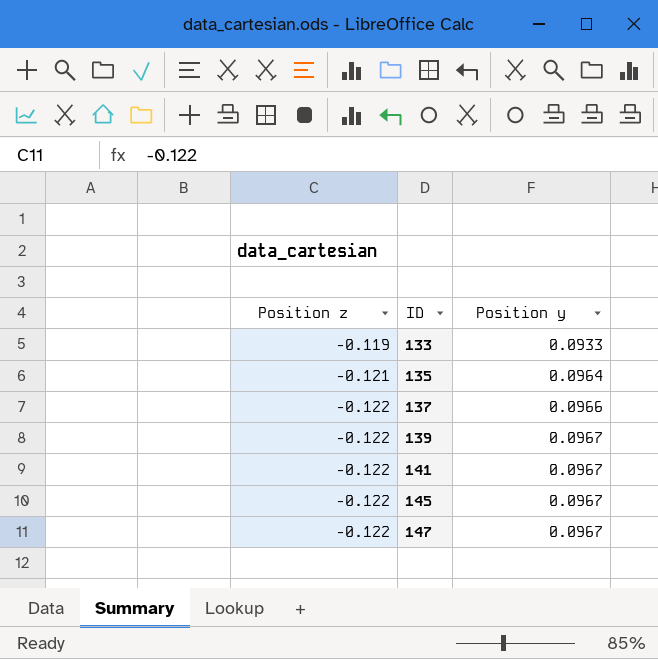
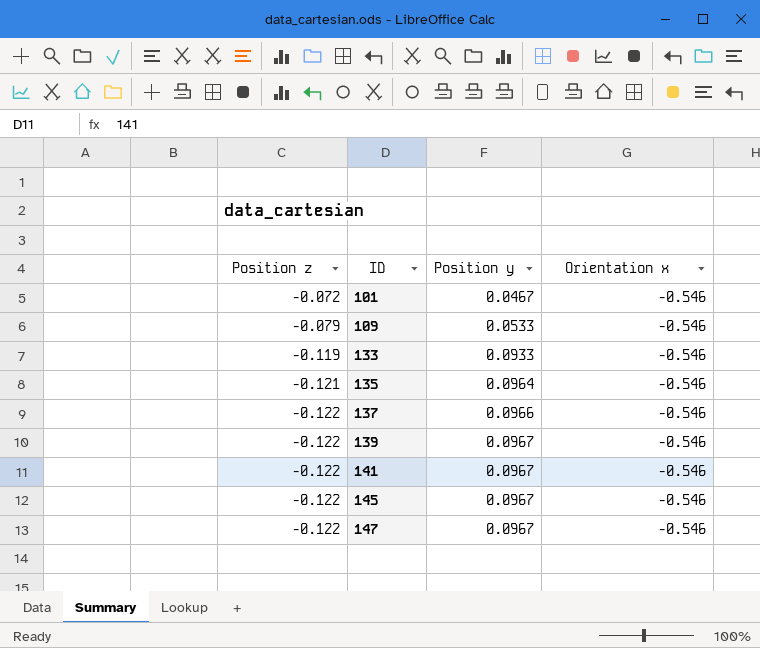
column Orientation x | position: none -> 4
row 101: none -> -0.072 | 0.0467 | -0.546
row 109: none -> -0.079 | 0.0533 | -0.546

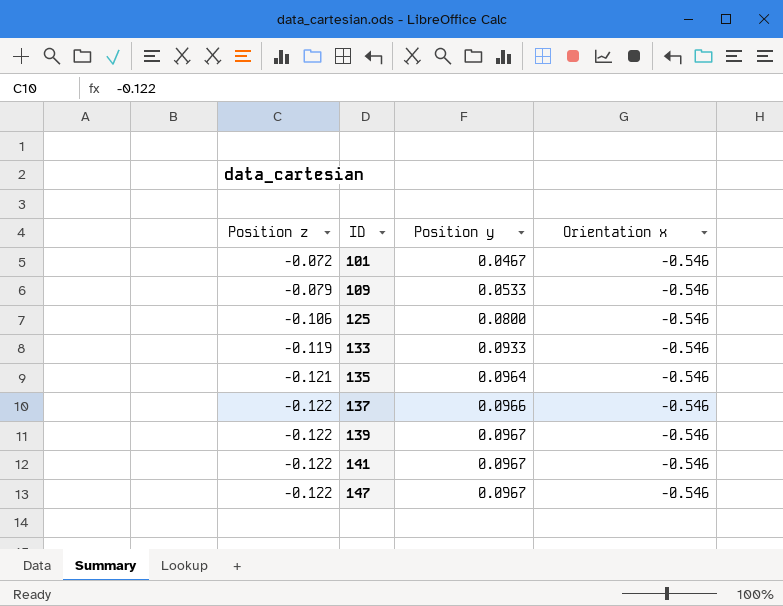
row 145: -0.122 | 0.0967 | -0.546 -> none
row 125: none -> -0.106 | 0.0800 | -0.546

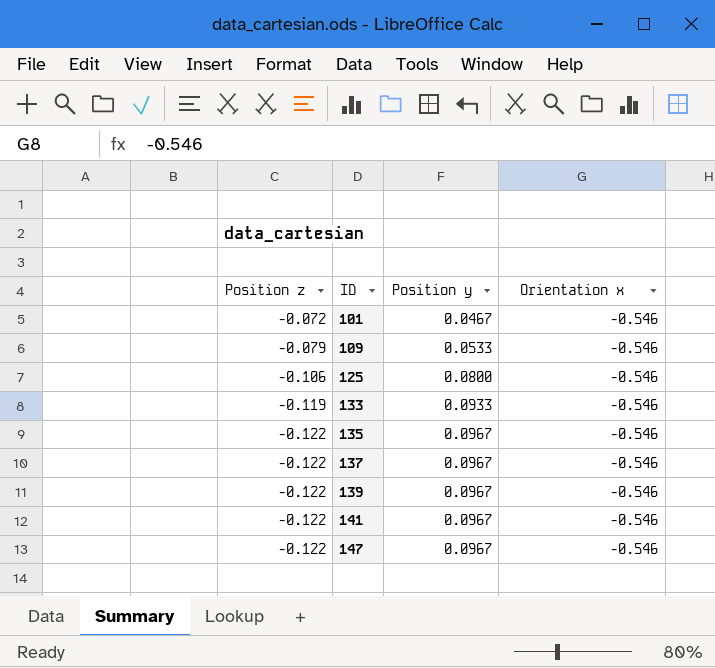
135 | Position z: -0.121 -> -0.122
135 | Position y: 0.0964 -> 0.0967
137 | Position y: 0.0966 -> 0.0967

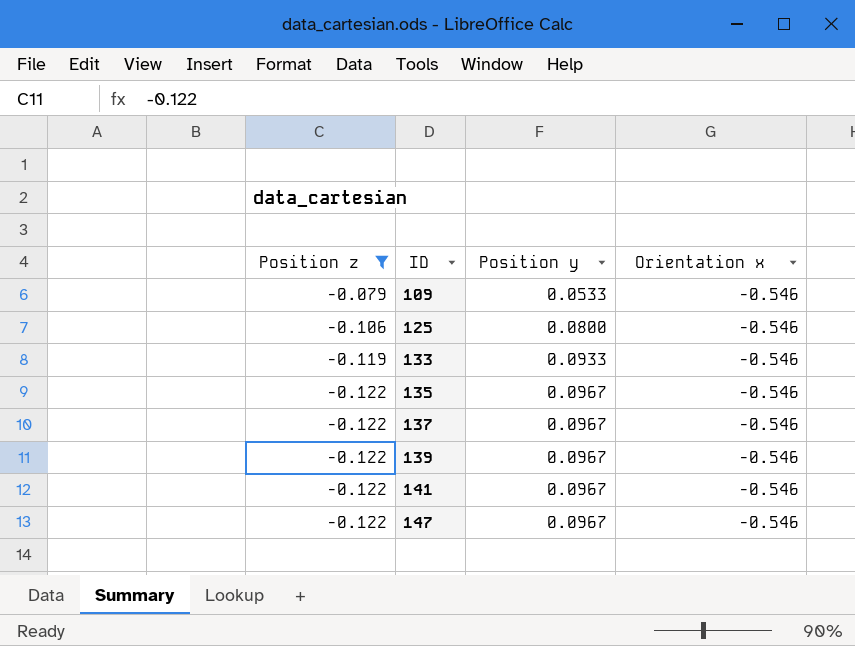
filter: none -> Position z != -0.072

